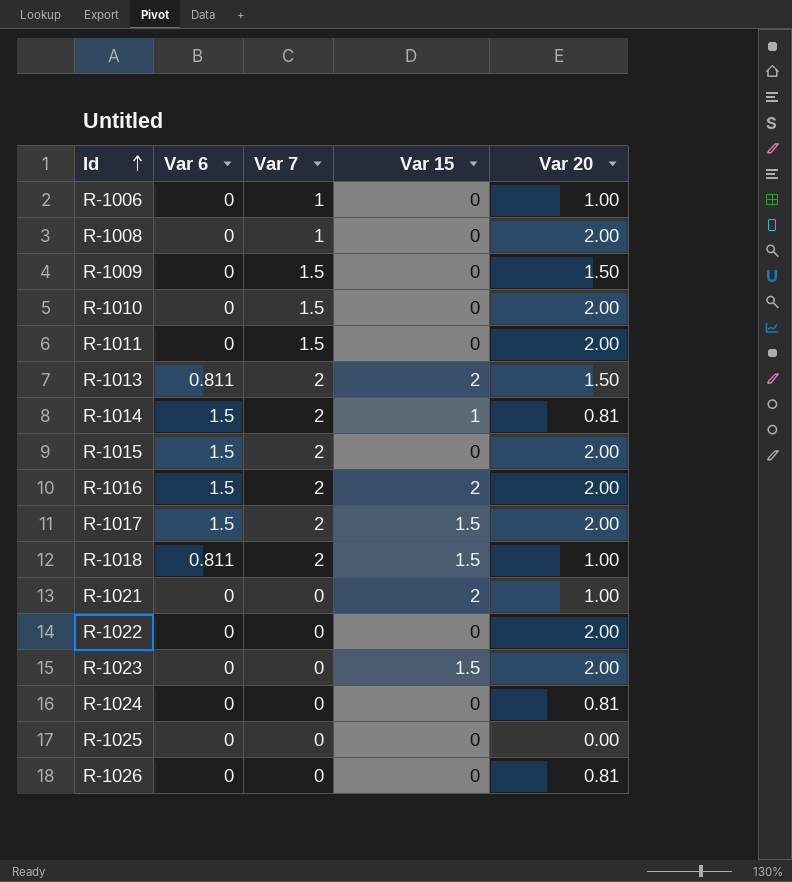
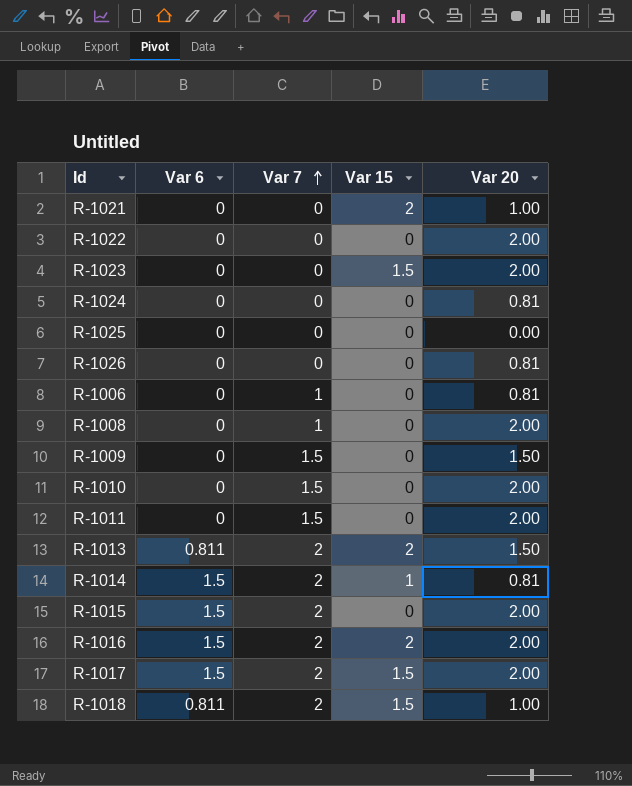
row order: Id ascending -> Var 7 ascending
R-1006 | Var 20: 1.00 -> 0.81

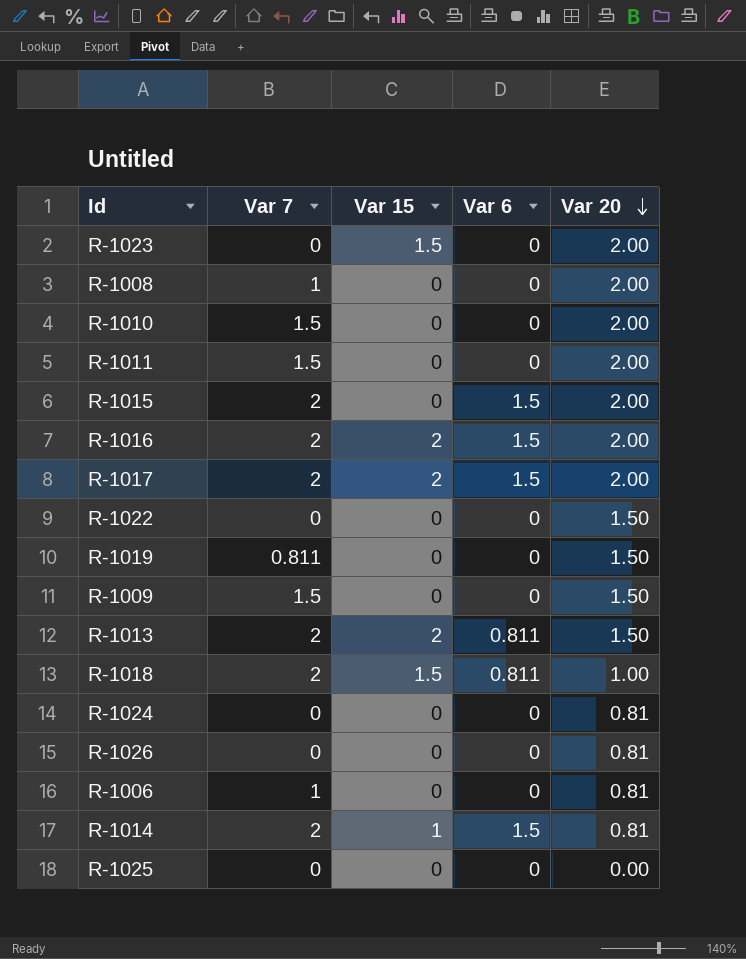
row order: Var 7 ascending -> Var 20 descending
column Var 6 | position: 2 -> 4
row R-1021: 0 | 0 | 2 | 1.00 -> none
R-1017 | Var 15: 1.5 -> 2
R-1022 | Var 20: 2.00 -> 1.50
row R-1019: none -> 0.811 | 0 | 0 | 1.50

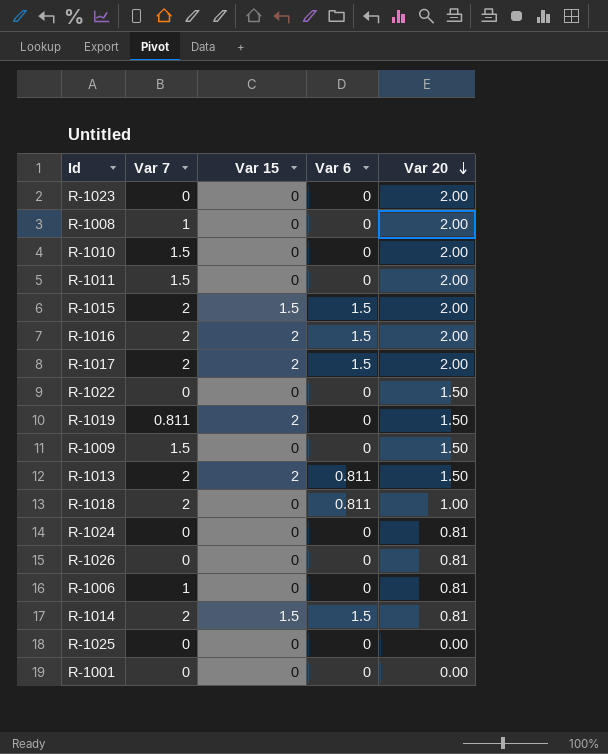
R-1023 | Var 15: 1.5 -> 0
R-1015 | Var 15: 0 -> 1.5
R-1019 | Var 15: 0 -> 2
R-1018 | Var 15: 1.5 -> 0
R-1014 | Var 15: 1 -> 1.5
row R-1001: none -> 0 | 0 | 0 | 0.00

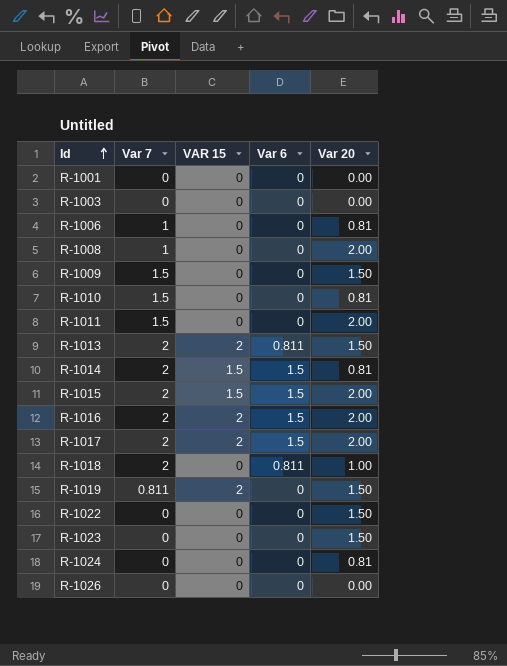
row order: Var 20 descending -> Id ascending
column name: Var 15 -> VAR 15
row R-1025: 0 | 0 | 0 | 0.00 -> none
row R-1003: none -> 0 | 0 | 0 | 0.00
R-1010 | Var 20: 2.00 -> 0.81
R-1023 | Var 20: 2.00 -> 1.50
R-1026 | Var 20: 0.81 -> 0.00

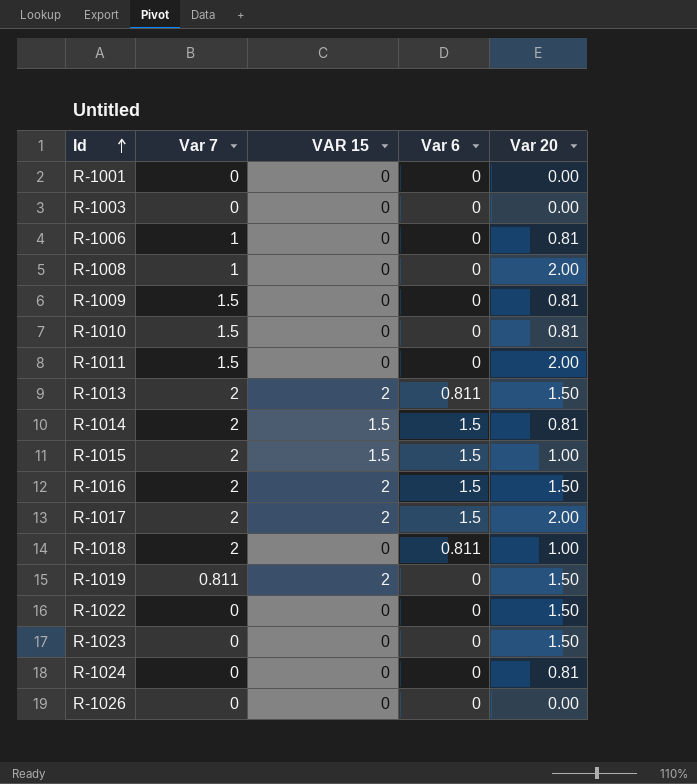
R-1009 | Var 20: 1.50 -> 0.81
R-1015 | Var 20: 2.00 -> 1.00
R-1016 | Var 20: 2.00 -> 1.50

